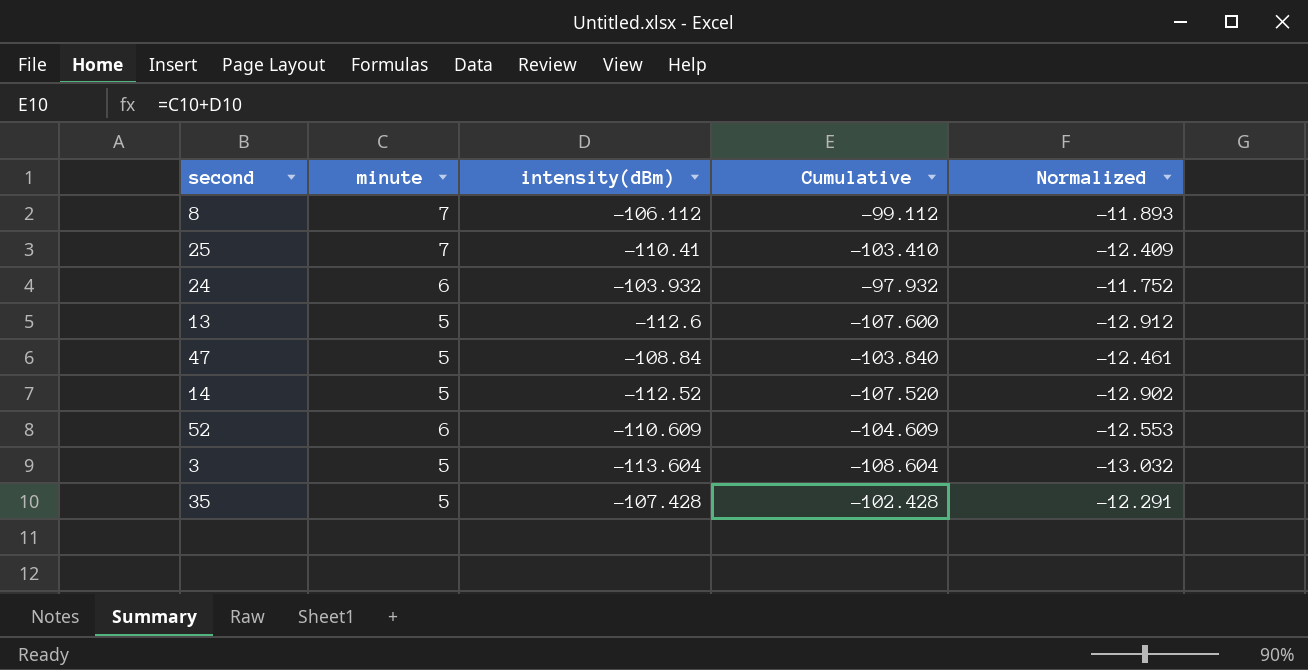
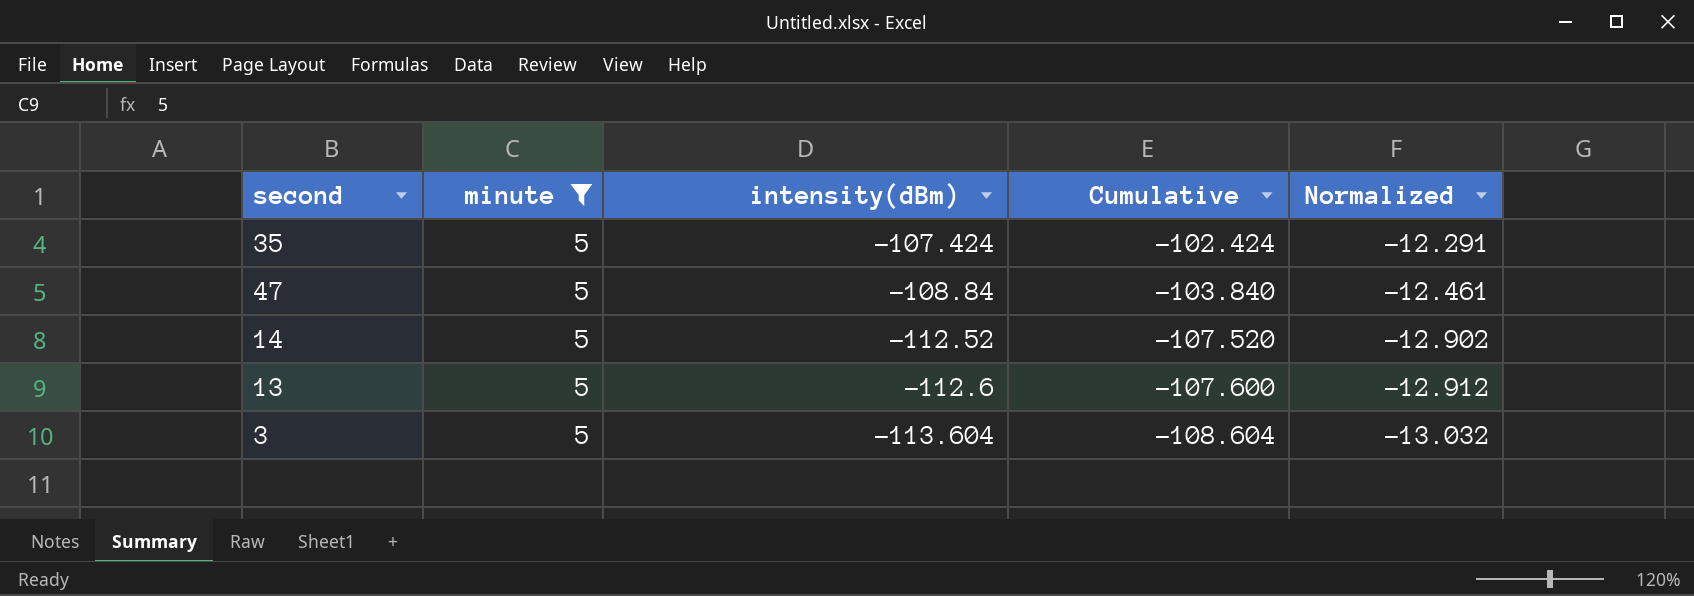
filter: none -> minute = 5
row order: none -> intensity(dBm) descending
35 | intensity(dBm): -107.428 -> -107.424
35 | Cumulative: -102.428 -> -102.424

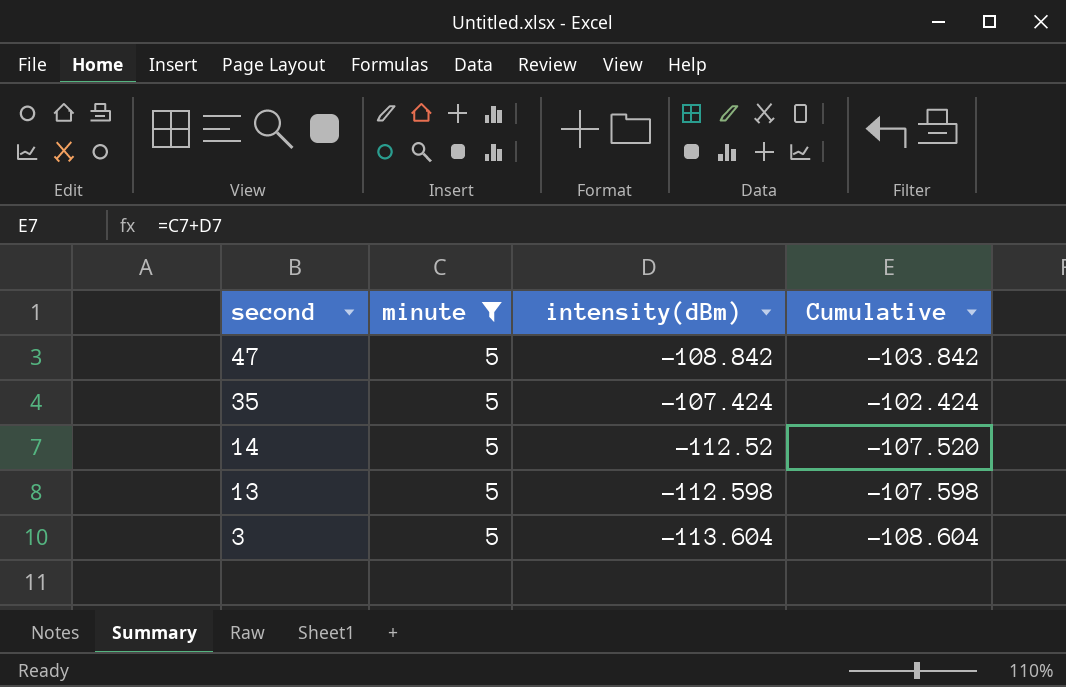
row order: intensity(dBm) descending -> second descending
column Normalized | formula: [Cumulative] * 0.12 -> none
47 | intensity(dBm): -108.84 -> -108.842
47 | Cumulative: -103.840 -> -103.842
13 | intensity(dBm): -112.6 -> -112.598
13 | Cumulative: -107.600 -> -107.598

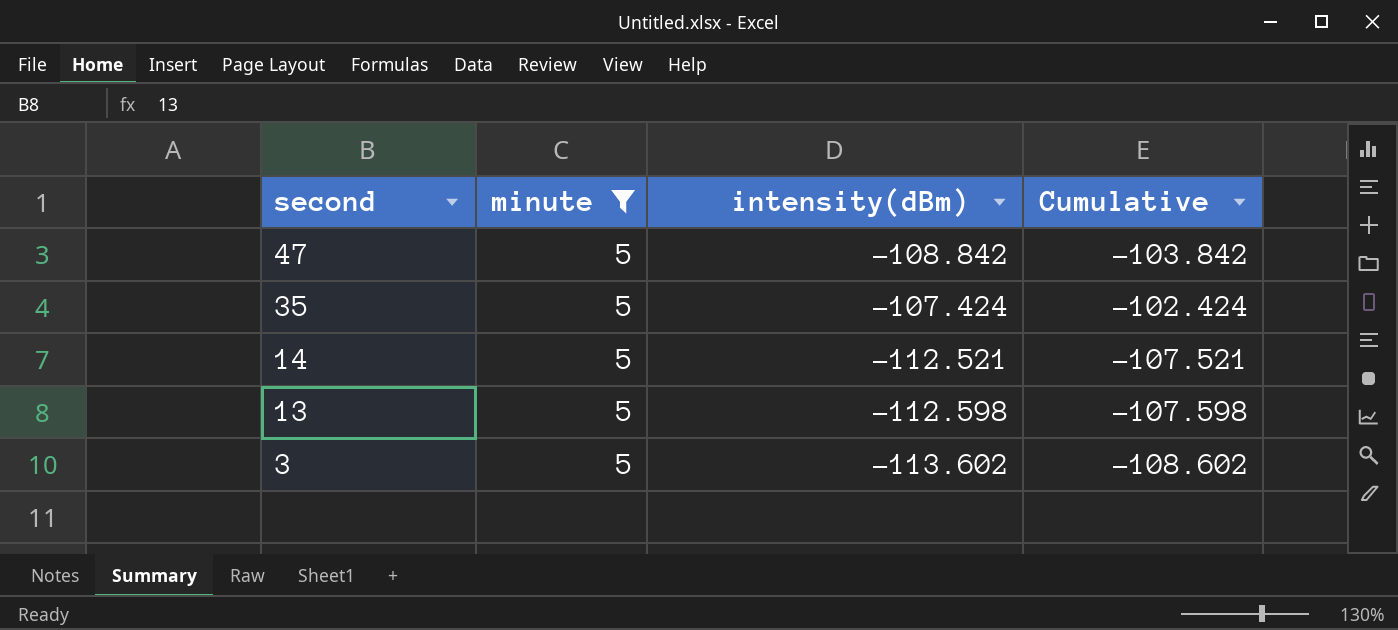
14 | intensity(dBm): -112.52 -> -112.521
14 | Cumulative: -107.520 -> -107.521
3 | intensity(dBm): -113.604 -> -113.602
3 | Cumulative: -108.604 -> -108.602

